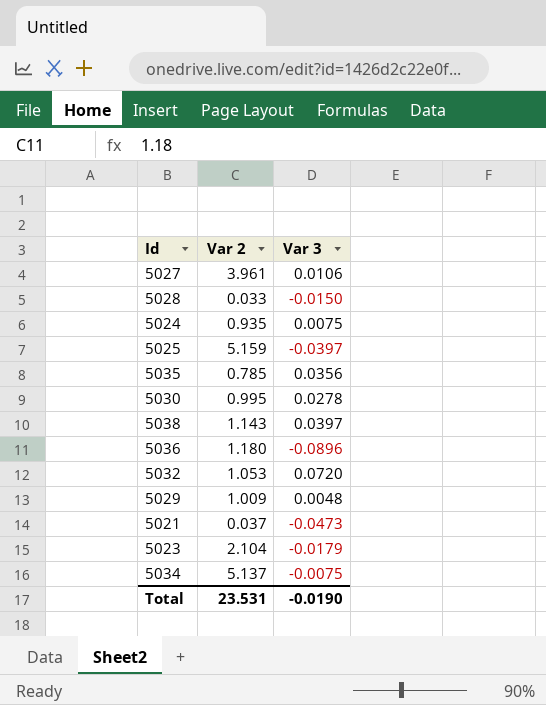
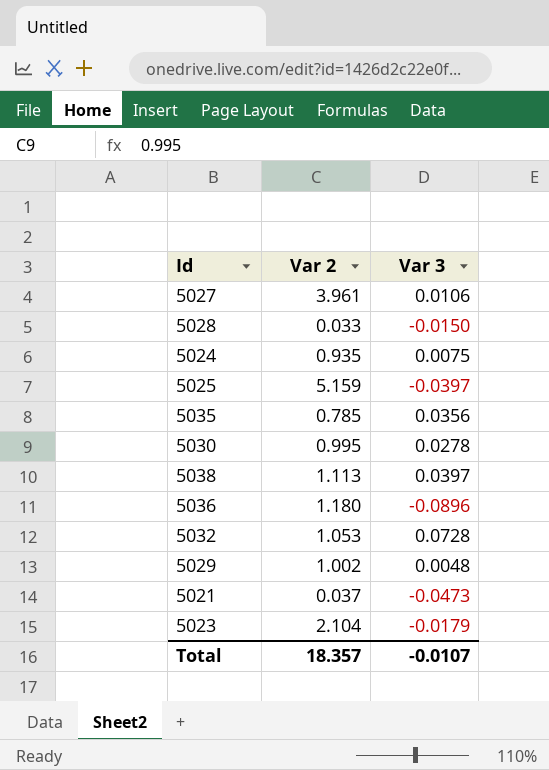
row 5034: 5.137 | -0.0075 -> none
5038 | Var 2: 1.143 -> 1.113
5032 | Var 3: 0.0720 -> 0.0728
5029 | Var 2: 1.009 -> 1.002
Total | Var 2: 23.531 -> 18.357
Total | Var 3: -0.0190 -> -0.0107

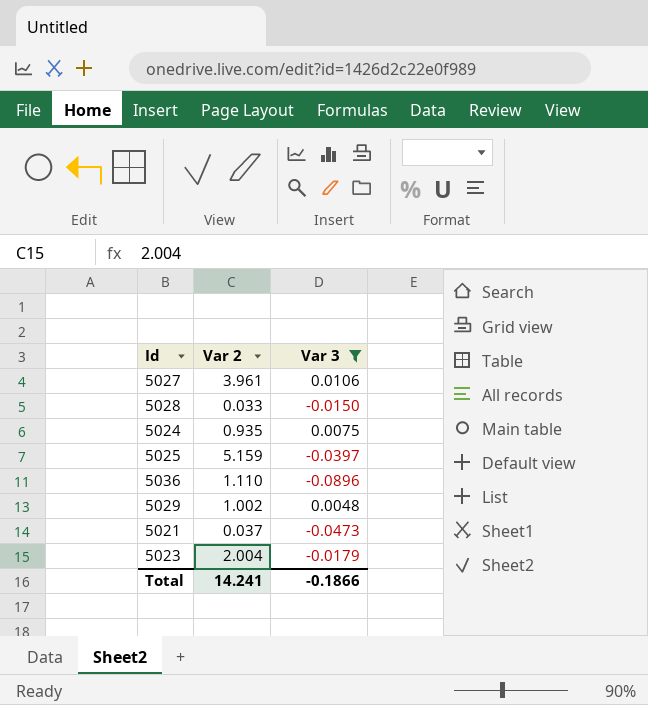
filter: none -> Var 3 <= 0.0106
5036 | Var 2: 1.180 -> 1.110
5023 | Var 2: 2.104 -> 2.004
Total | Var 2: 18.357 -> 14.241
Total | Var 3: -0.0107 -> -0.1866

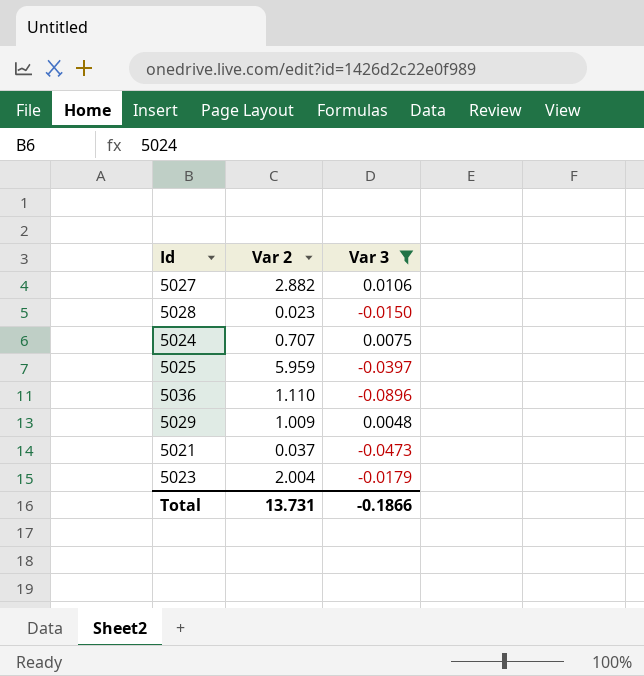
5027 | Var 2: 3.961 -> 2.882
5028 | Var 2: 0.033 -> 0.023
5024 | Var 2: 0.935 -> 0.707
5025 | Var 2: 5.159 -> 5.959
5029 | Var 2: 1.002 -> 1.009
Total | Var 2: 14.241 -> 13.731

